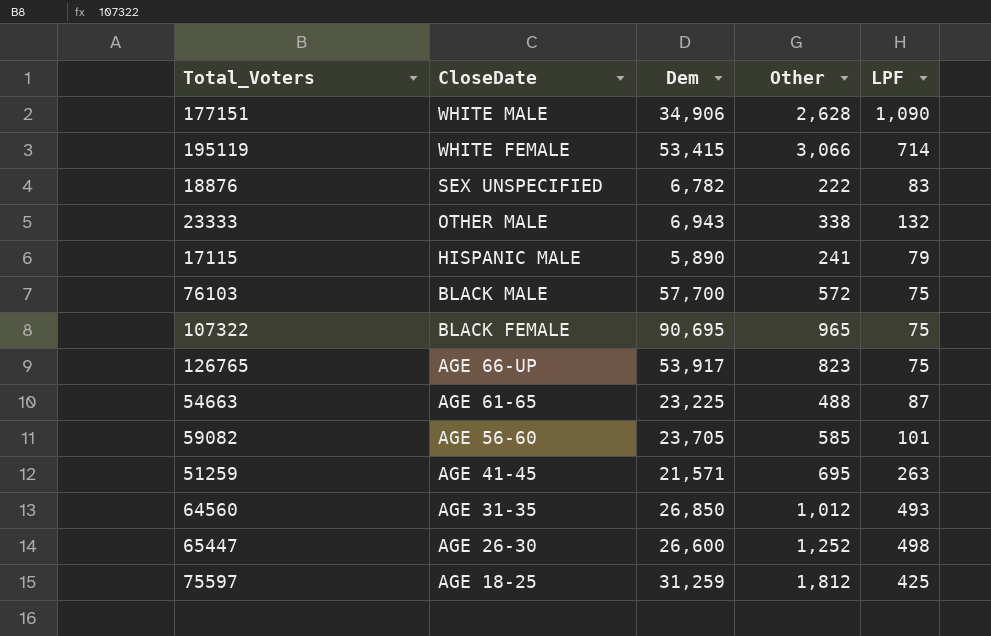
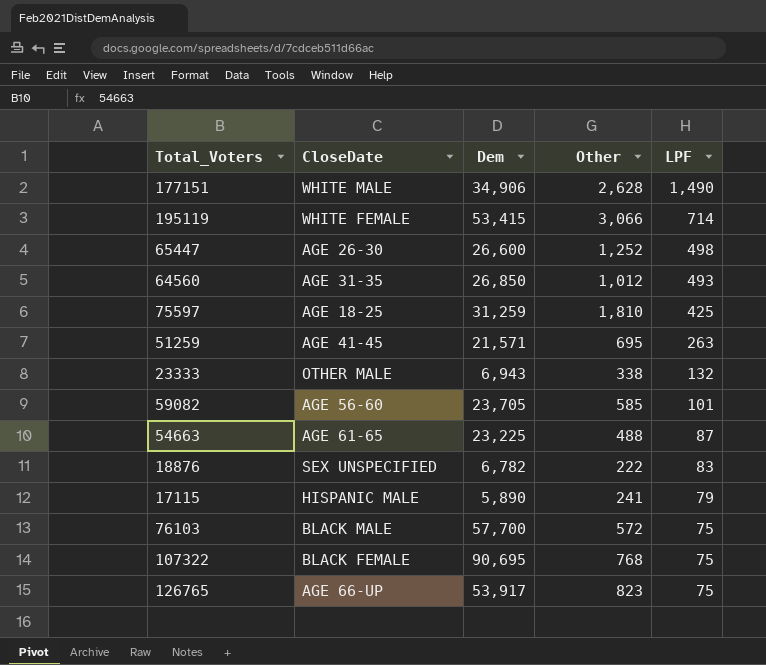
row order: CloseDate descending -> LPF descending
177151 | LPF: 1,090 -> 1,490
75597 | Other: 1,812 -> 1,810
107322 | Other: 965 -> 768

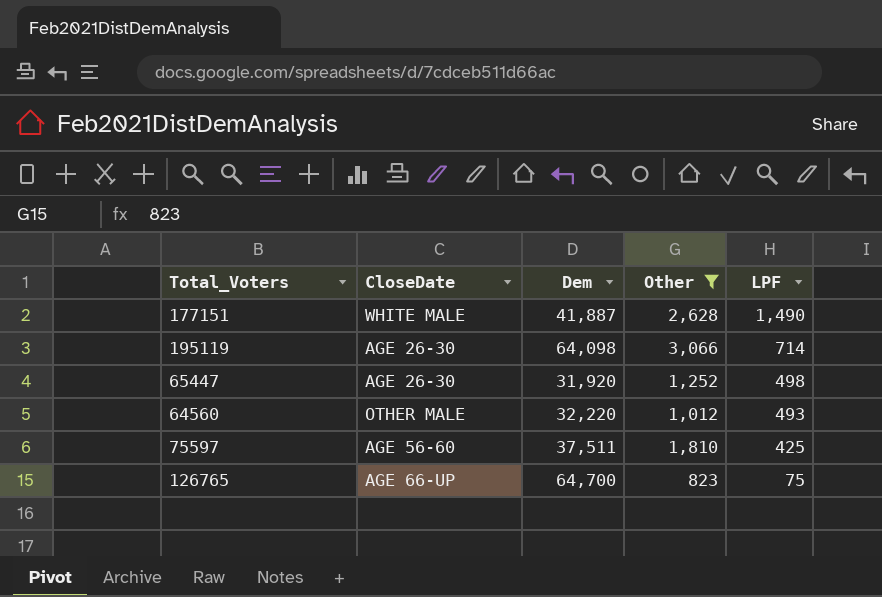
filter: none -> Other >= 823
177151 | Dem: 34,906 -> 41,887
195119 | CloseDate: WHITE FEMALE -> AGE 26-30
195119 | Dem: 53,415 -> 64,098
65447 | Dem: 26,600 -> 31,920
64560 | CloseDate: AGE 31-35 -> OTHER MALE
64560 | Dem: 26,850 -> 32,220
75597 | CloseDate: AGE 18-25 -> AGE 56-60
75597 | Dem: 31,259 -> 37,511
126765 | Dem: 53,917 -> 64,700

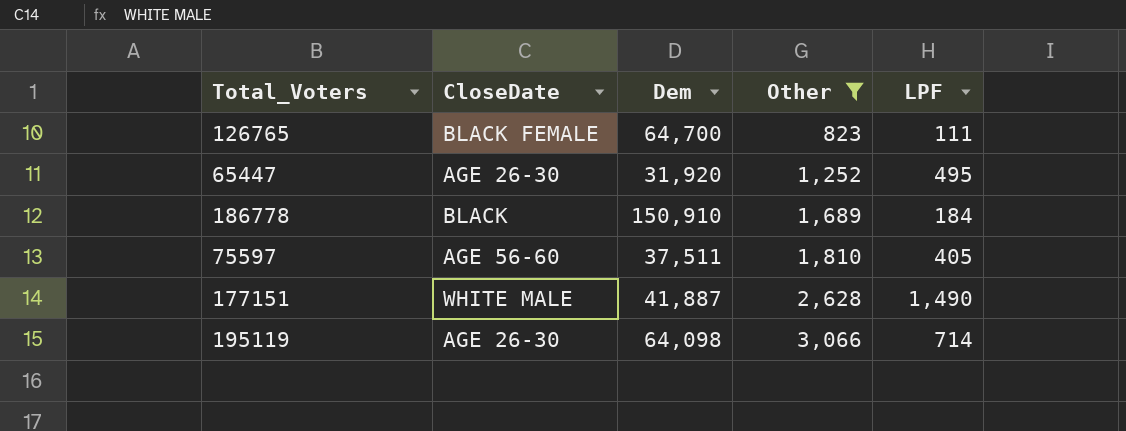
row order: LPF descending -> Other ascending
row 64560: OTHER MALE | 32,220 | 1,012 | 493 -> none
126765 | CloseDate: AGE 66-UP -> BLACK FEMALE
126765 | LPF: 75 -> 111
65447 | LPF: 498 -> 495
row 186778: none -> BLACK | 150,910 | 1,689 | 184
75597 | LPF: 425 -> 405

